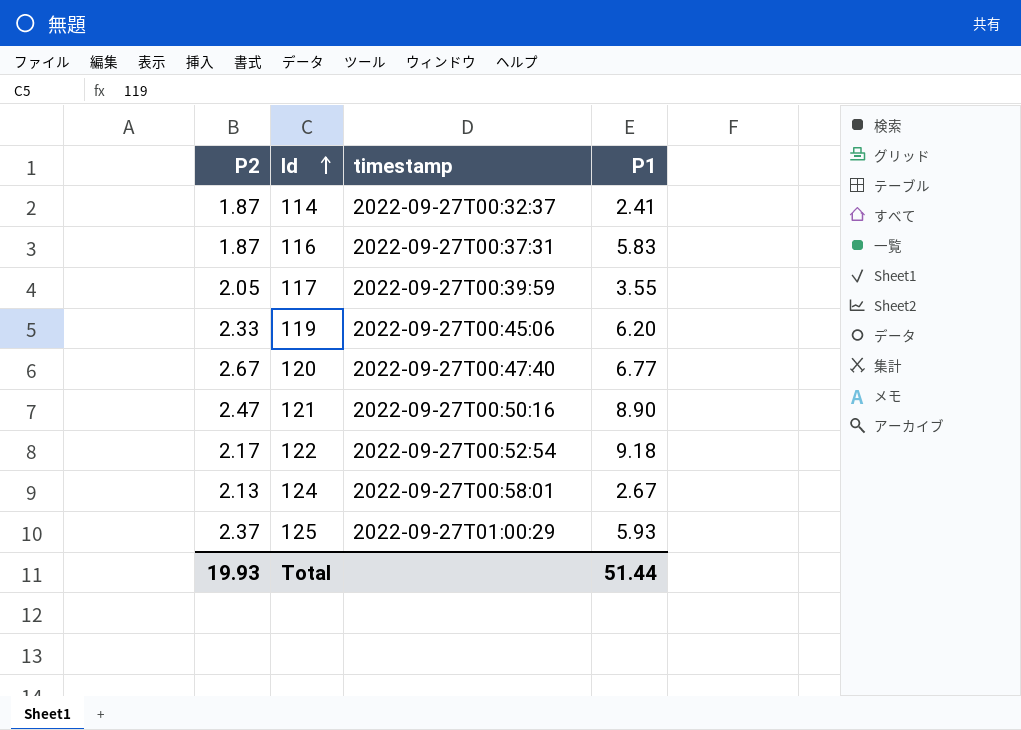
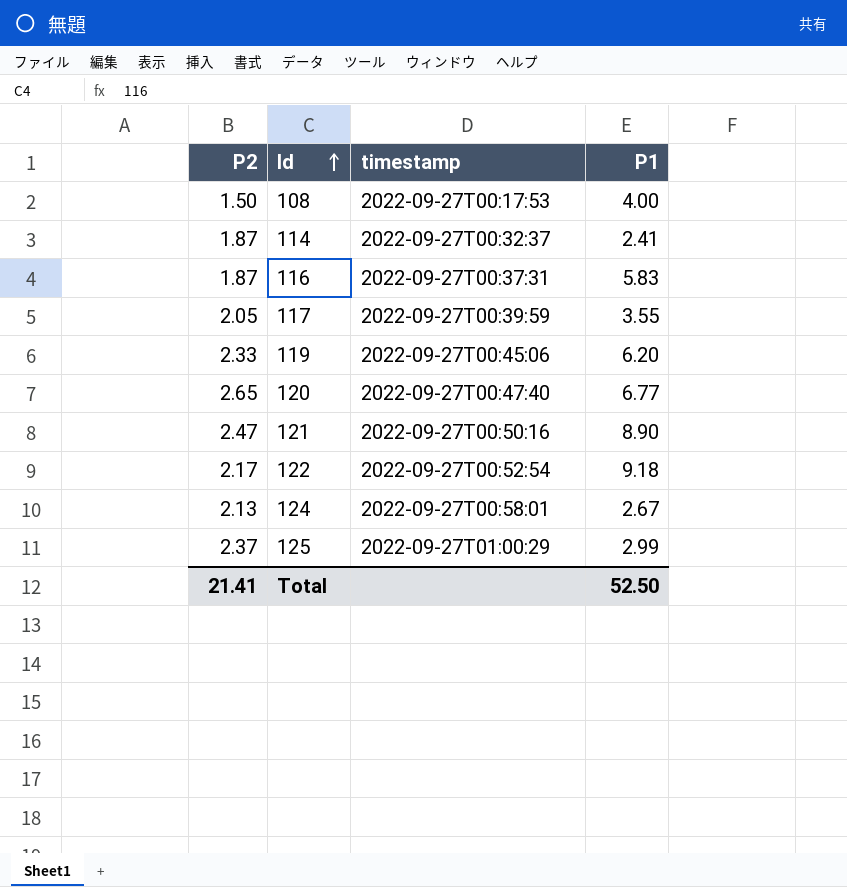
row 108: none -> 1.50 | 2022-09-27T00:17:53 | 4.00
120 | P2: 2.67 -> 2.65
125 | P1: 5.93 -> 2.99
Total | P2: 19.93 -> 21.41
Total | P1: 51.44 -> 52.50

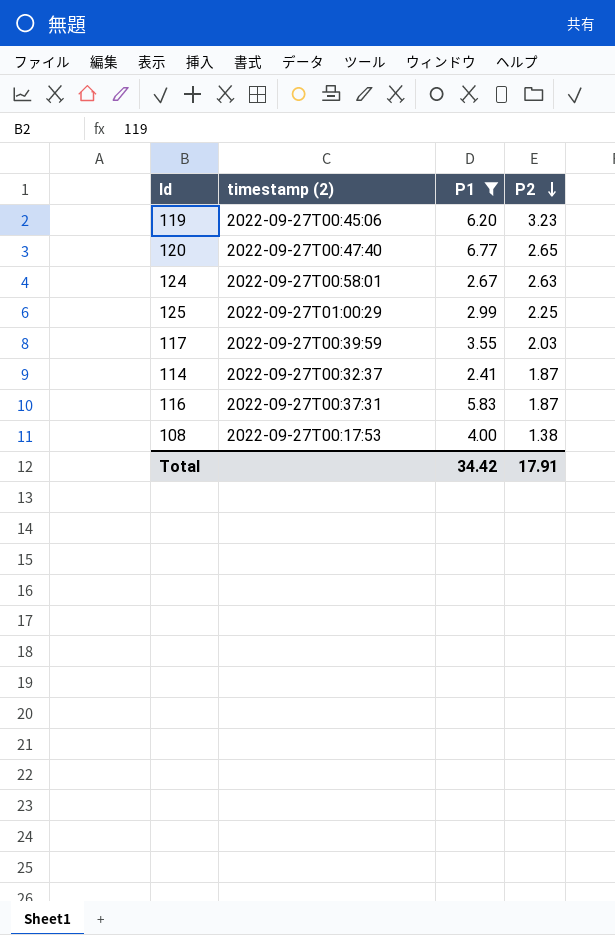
filter: none -> P1 <= 6.77
row order: Id ascending -> P2 descending
column name: timestamp -> timestamp (2)
column P2 | position: 1 -> 4
119 | P2: 2.33 -> 3.23
124 | P2: 2.13 -> 2.63
125 | P2: 2.37 -> 2.25
117 | P2: 2.05 -> 2.03
108 | P2: 1.50 -> 1.38
Total | P1: 52.50 -> 34.42
Total | P2: 21.41 -> 17.91

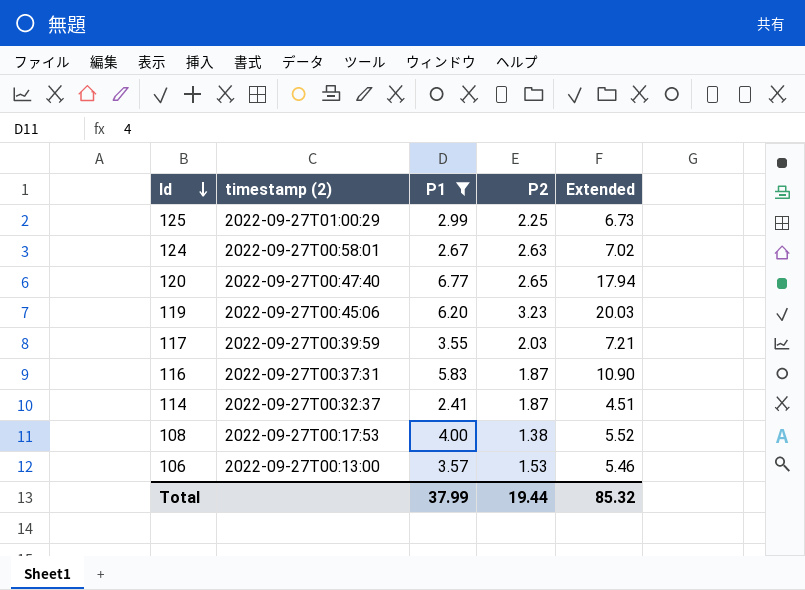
row order: P2 descending -> Id descending
column Extended | formula: none -> [P1] * [P2]
row 106: none -> 2022-09-27T00:13:00 | 3.57 | 1.53 | 5.46
Total | P1: 34.42 -> 37.99
Total | P2: 17.91 -> 19.44

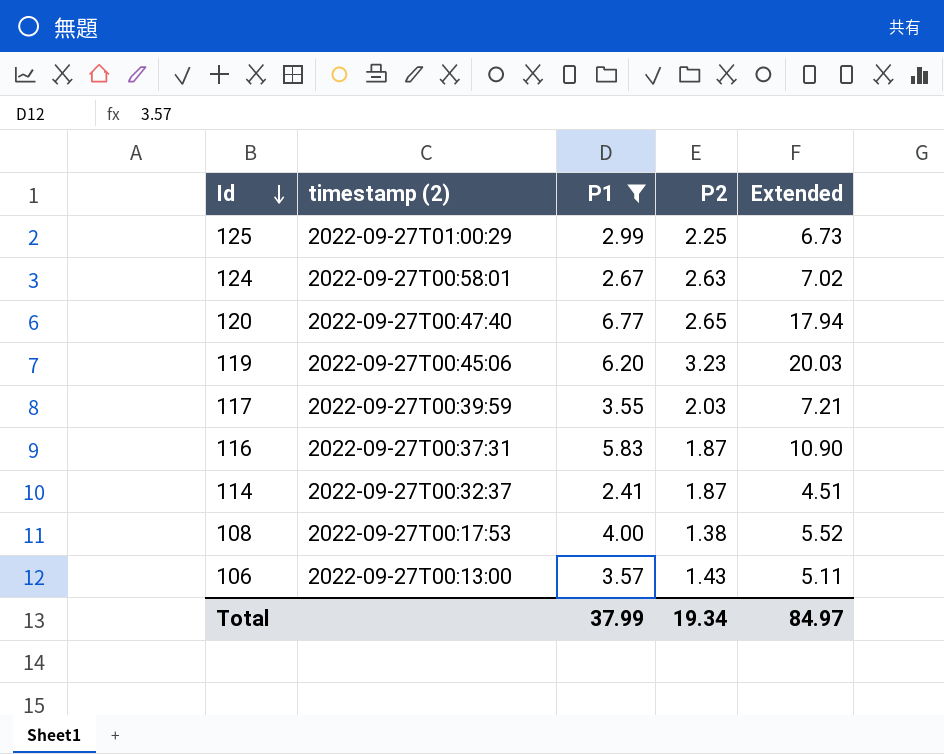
106 | P2: 1.53 -> 1.43
106 | Extended: 5.46 -> 5.11
Total | P2: 19.44 -> 19.34
Total | Extended: 85.32 -> 84.97

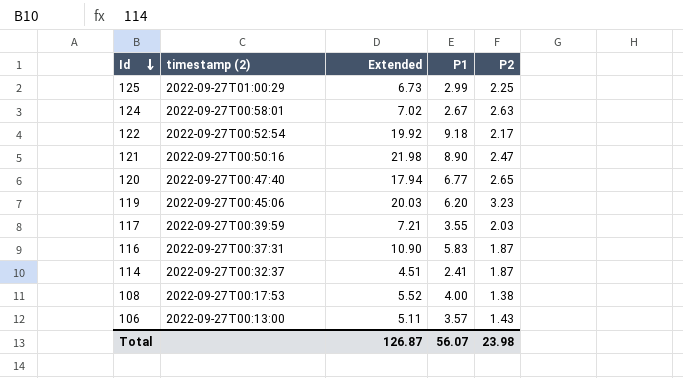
filter: P1 <= 6.77 -> none
column Extended | position: 5 -> 3
Total | Extended: 84.97 -> 126.87
Total | P1: 37.99 -> 56.07
Total | P2: 19.34 -> 23.98

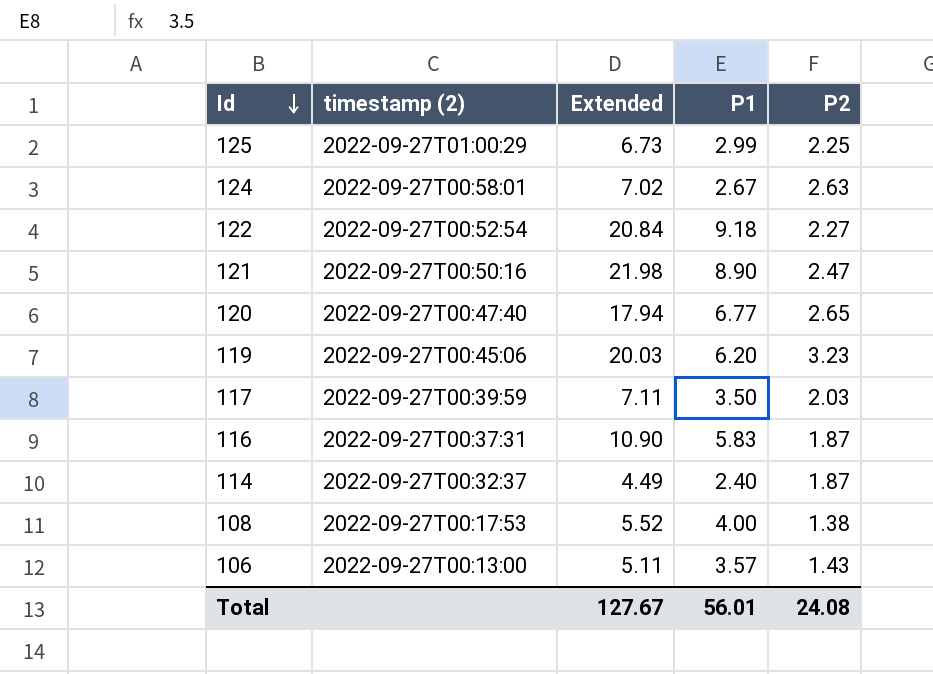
122 | Extended: 19.92 -> 20.84
122 | P2: 2.17 -> 2.27
117 | Extended: 7.21 -> 7.11
117 | P1: 3.55 -> 3.50
114 | Extended: 4.51 -> 4.49
114 | P1: 2.41 -> 2.40
Total | Extended: 126.87 -> 127.67
Total | P1: 56.07 -> 56.01
Total | P2: 23.98 -> 24.08

